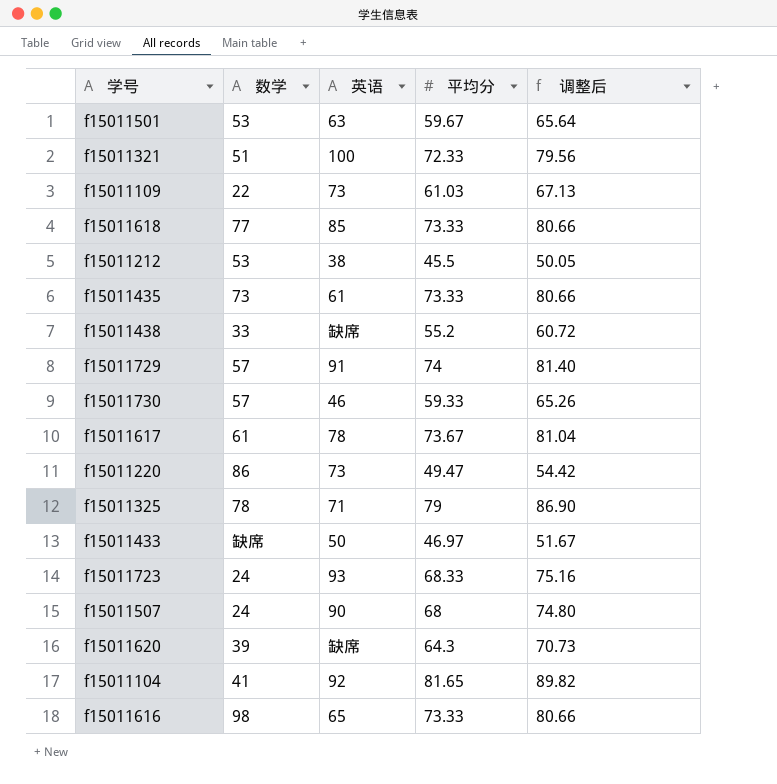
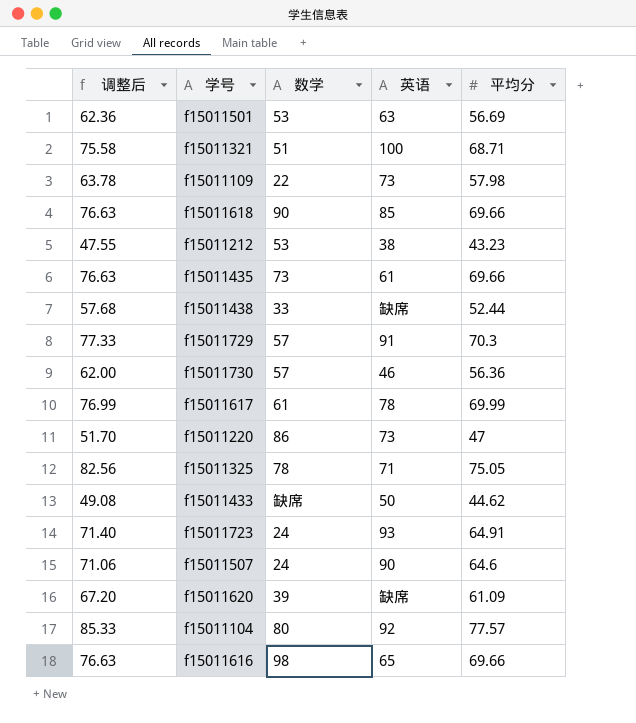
column 调整后 | position: 5 -> 1
f15011501 | 调整后: 65.64 -> 62.36
f15011501 | 平均分: 59.67 -> 56.69
f15011321 | 调整后: 79.56 -> 75.58
f15011321 | 平均分: 72.33 -> 68.71
f15011109 | 调整后: 67.13 -> 63.78
f15011109 | 平均分: 61.03 -> 57.98
f15011618 | 调整后: 80.66 -> 76.63
f15011618 | 数学: 77 -> 90
f15011618 | 平均分: 73.33 -> 69.66
f15011212 | 调整后: 50.05 -> 47.55
f15011212 | 平均分: 45.5 -> 43.23
f15011435 | 调整后: 80.66 -> 76.63
f15011435 | 平均分: 73.33 -> 69.66
f15011438 | 调整后: 60.72 -> 57.68
f15011438 | 平均分: 55.2 -> 52.44
f15011729 | 调整后: 81.40 -> 77.33
f15011729 | 平均分: 74 -> 70.3
f15011730 | 调整后: 65.26 -> 62.00
f15011730 | 平均分: 59.33 -> 56.36
f15011617 | 调整后: 81.04 -> 76.99
f15011617 | 平均分: 73.67 -> 69.99
f15011220 | 调整后: 54.42 -> 51.70
f15011220 | 平均分: 49.47 -> 47
f15011325 | 调整后: 86.90 -> 82.56
f15011325 | 平均分: 79 -> 75.05
f15011433 | 调整后: 51.67 -> 49.08
f15011433 | 平均分: 46.97 -> 44.62
f15011723 | 调整后: 75.16 -> 71.40
f15011723 | 平均分: 68.33 -> 64.91
f15011507 | 调整后: 74.80 -> 71.06
f15011507 | 平均分: 68 -> 64.6
f15011620 | 调整后: 70.73 -> 67.20
f15011620 | 平均分: 64.3 -> 61.09
f15011104 | 调整后: 89.82 -> 85.33
f15011104 | 数学: 41 -> 80
f15011104 | 平均分: 81.65 -> 77.57
f15011616 | 调整后: 80.66 -> 76.63
f15011616 | 平均分: 73.33 -> 69.66

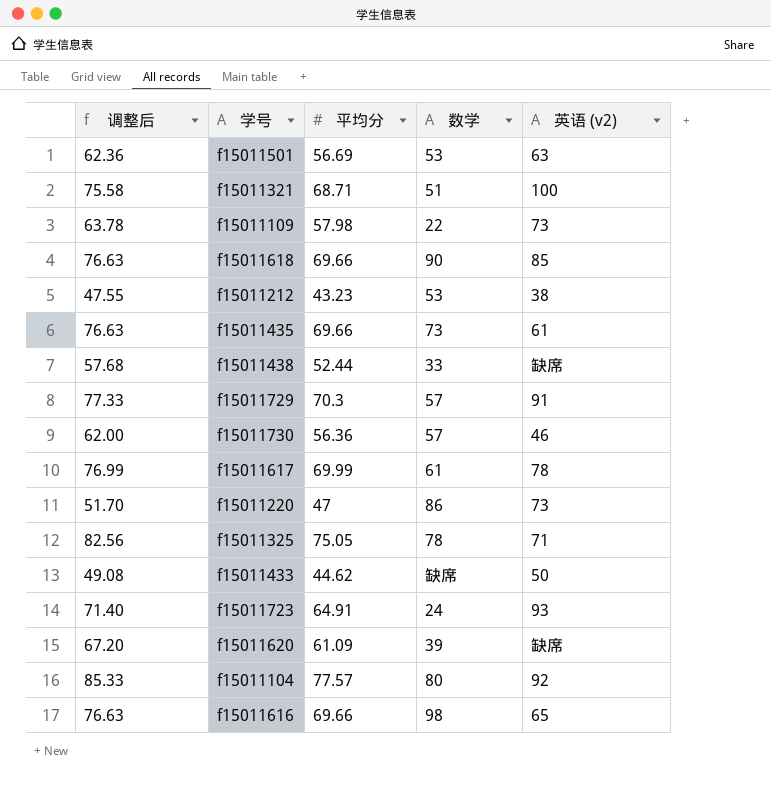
column 平均分 | position: 5 -> 3
column name: 英语 -> 英语 (v2)
row f15011507: 71.06 | 24 | 90 | 64.6 -> none

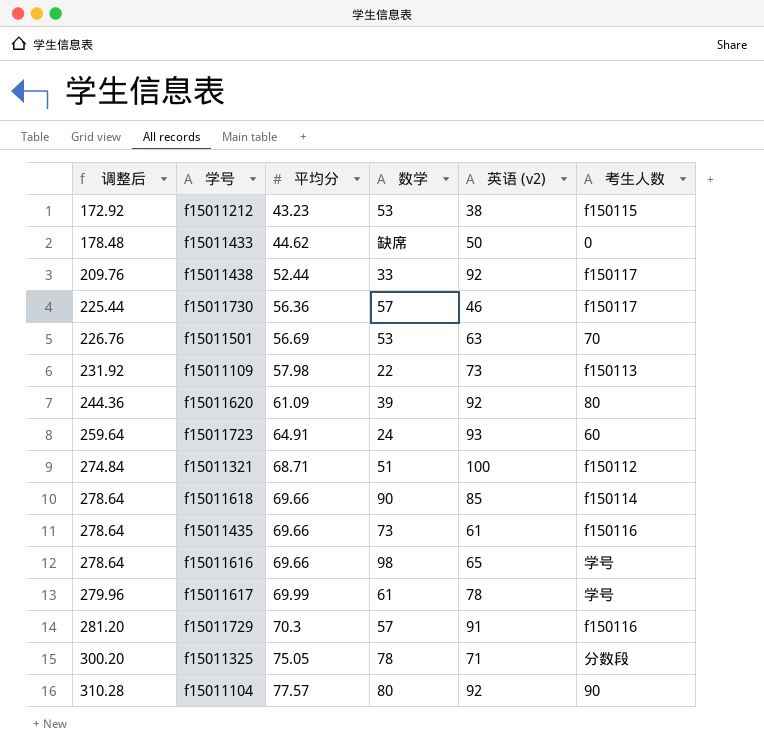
row order: none -> 调整后 ascending
column 调整后 | formula: [平均分] * 1.1 -> [平均分] * 4
column 考生人数 | position: none -> 6
row f15011220: 51.70 | 47 | 86 | 73 -> none
f15011438 | 英语 (v2): 缺席 -> 92
f15011620 | 英语 (v2): 缺席 -> 92

